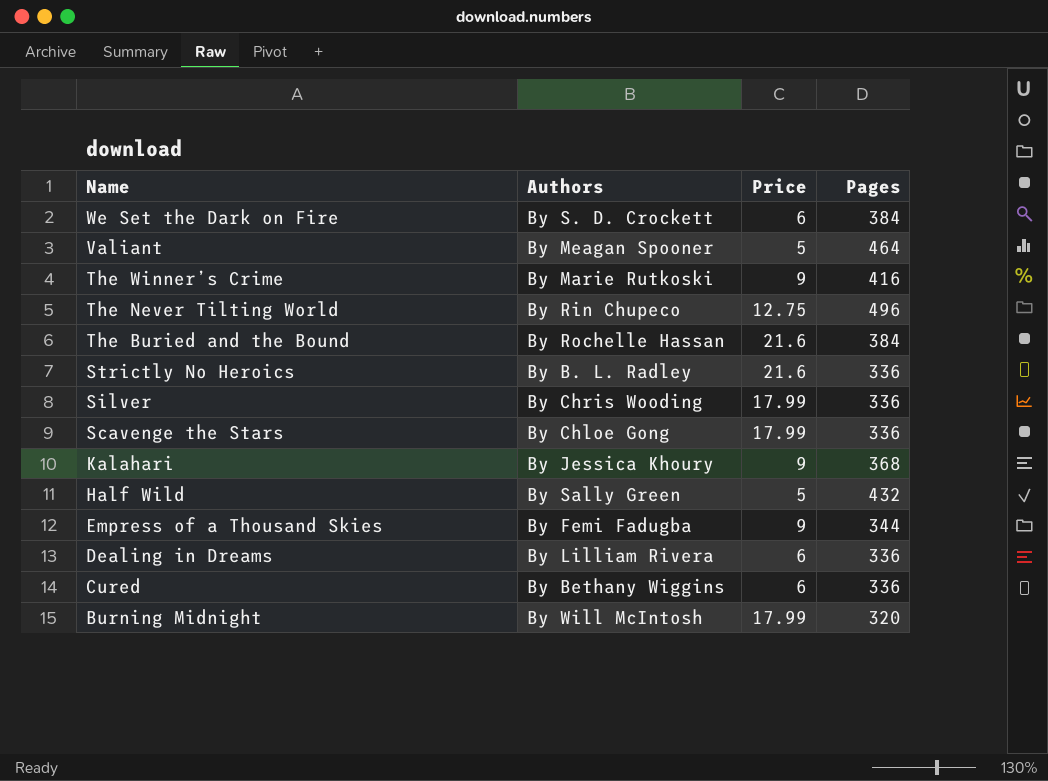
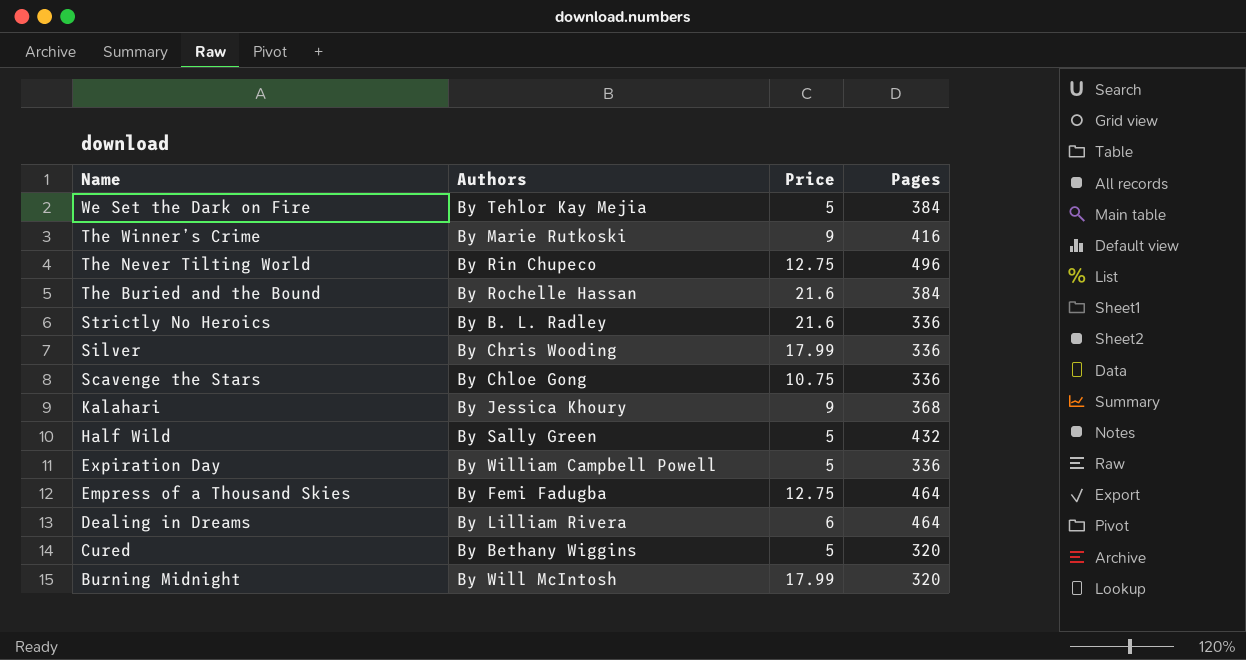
row Valiant: By Meagan Spooner | 5 | 464 -> none
We Set the Dark on Fire | Authors: By S. D. Crockett -> By Tehlor Kay Mejia
We Set the Dark on Fire | Price: 6 -> 5
Scavenge the Stars | Price: 17.99 -> 10.75
row Expiration Day: none -> By William Campbell Powell | 5 | 336
Empress of a Thousand Skies | Price: 9 -> 12.75
Empress of a Thousand Skies | Pages: 344 -> 464
Dealing in Dreams | Pages: 336 -> 464
Cured | Price: 6 -> 5
Cured | Pages: 336 -> 320

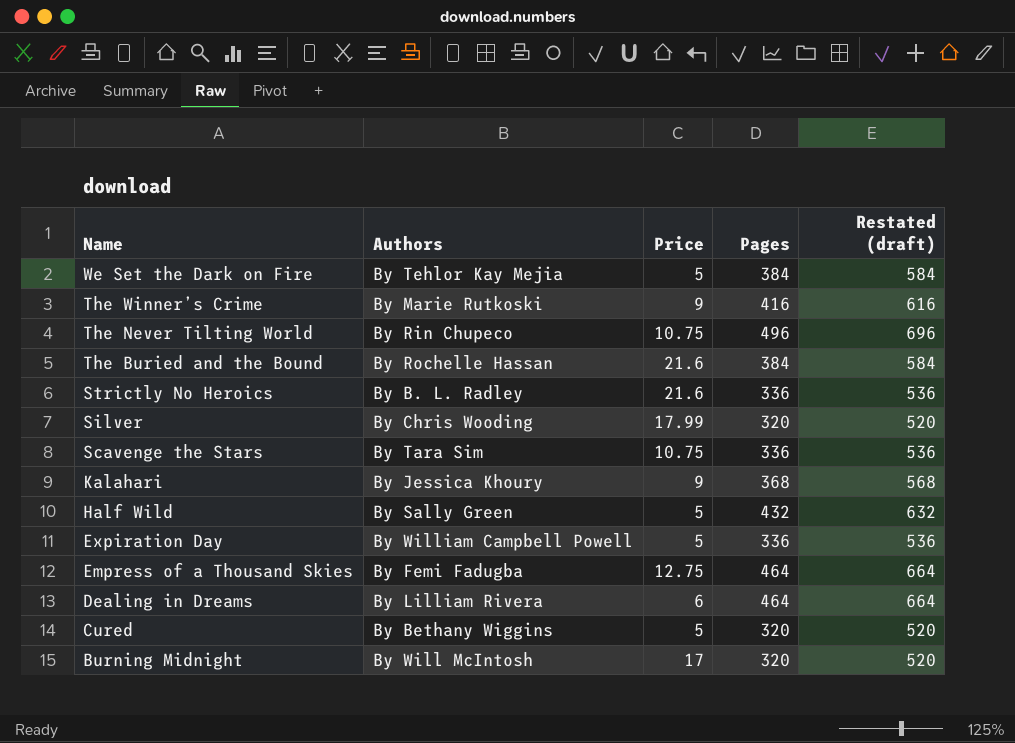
column Restated (draft) | formula: none -> [Pages] + 200
The Never Tilting World | Price: 12.75 -> 10.75
Silver | Pages: 336 -> 320
Scavenge the Stars | Authors: By Chloe Gong -> By Tara Sim
Burning Midnight | Price: 17.99 -> 17

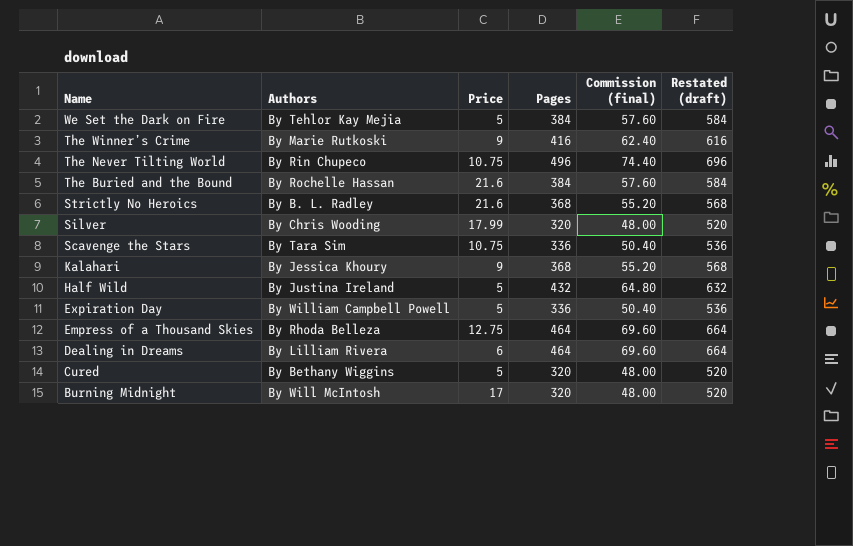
column Commission (final) | formula: none -> [Pages] * 0.15
Strictly No Heroics | Pages: 336 -> 368
Strictly No Heroics | Restated (draft): 536 -> 568
Half Wild | Authors: By Sally Green -> By Justina Ireland
Empress of a Thousand Skies | Authors: By Femi Fadugba -> By Rhoda Belleza

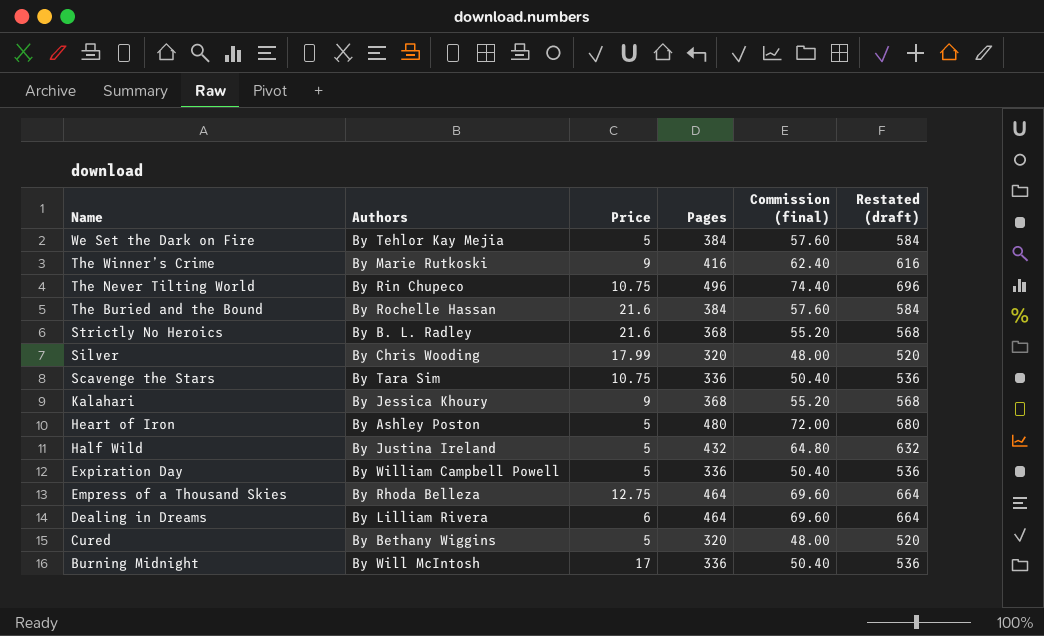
row Heart of Iron: none -> By Ashley Poston | 5 | 480 | 72.00 | 680
Burning Midnight | Pages: 320 -> 336
Burning Midnight | Commission (final): 48.00 -> 50.40
Burning Midnight | Restated (draft): 520 -> 536

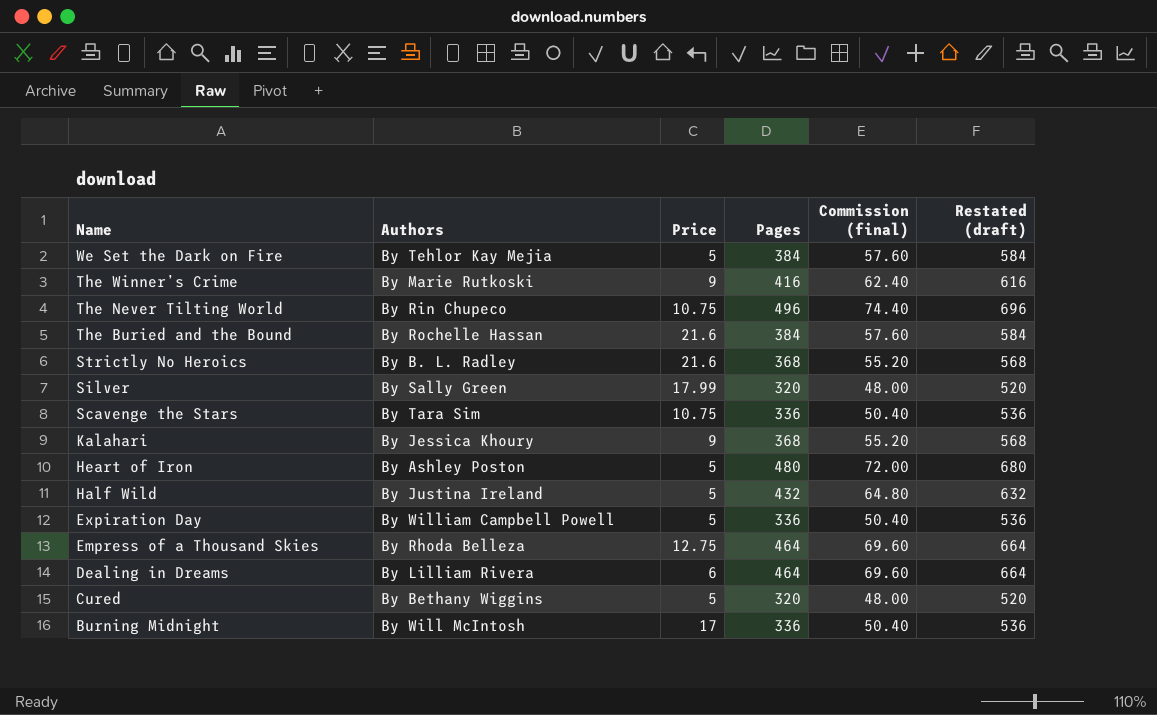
Silver | Authors: By Chris Wooding -> By Sally Green

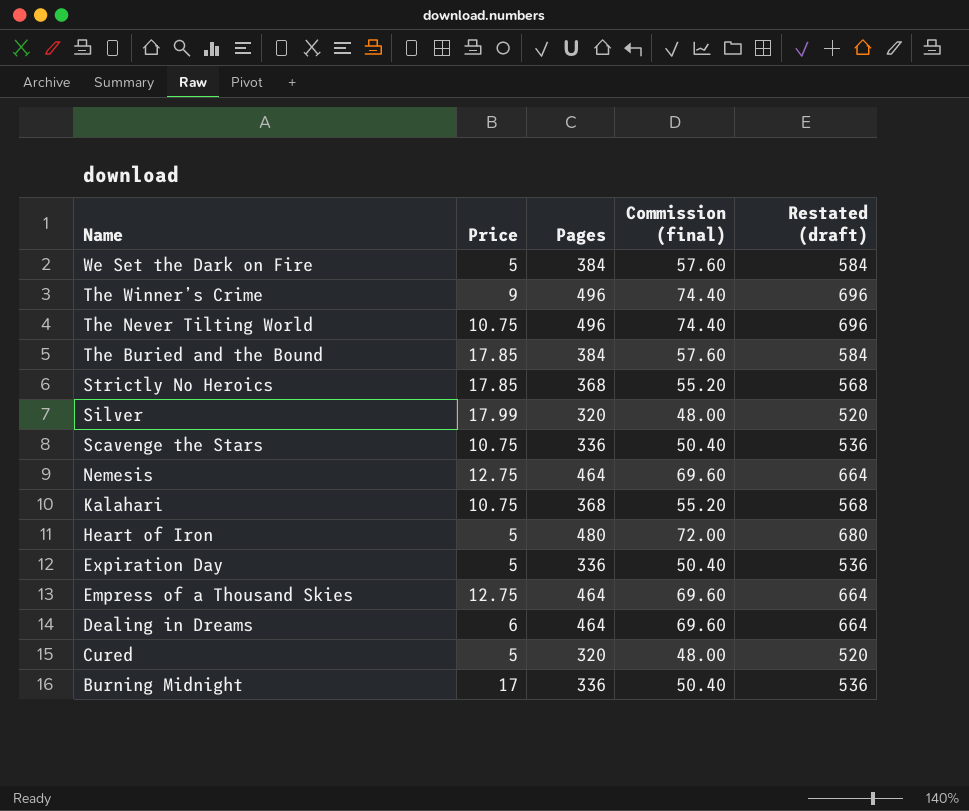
column Authors | position: 2 -> none
row Half Wild: By Justina Ireland | 5 | 432 | 64.80 | 632 -> none
The Winner’s Crime | Pages: 416 -> 496
The Winner’s Crime | Commission (final): 62.40 -> 74.40
The Winner’s Crime | Restated (draft): 616 -> 696
The Buried and the Bound | Price: 21.6 -> 17.85
Strictly No Heroics | Price: 21.6 -> 17.85
row Nemesis: none -> 12.75 | 464 | 69.60 | 664
Kalahari | Price: 9 -> 10.75

